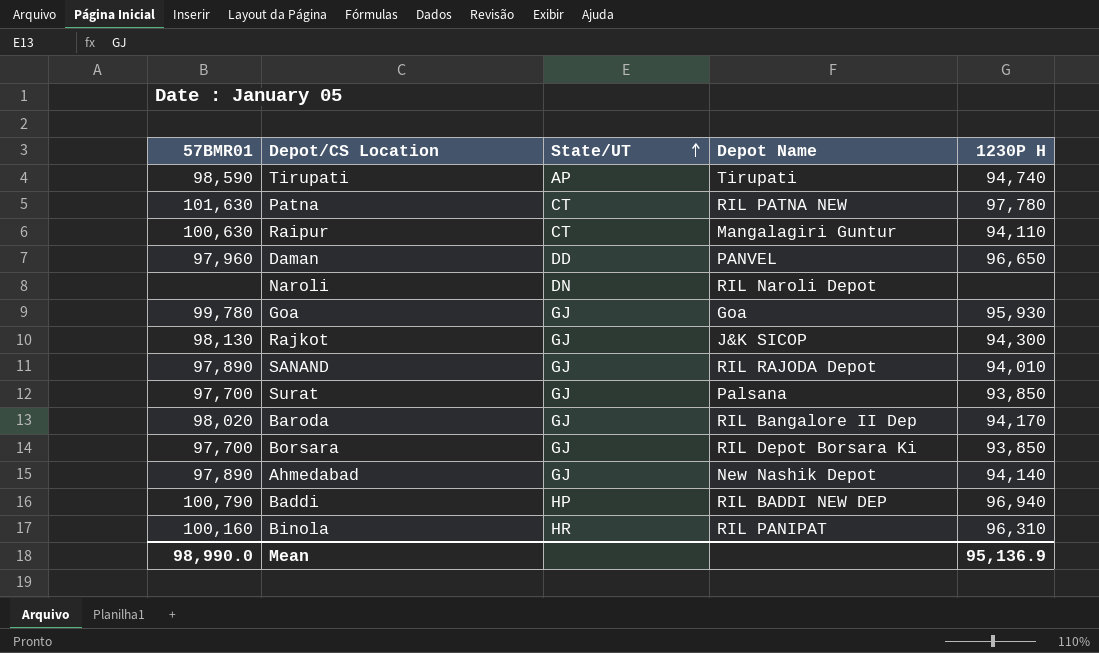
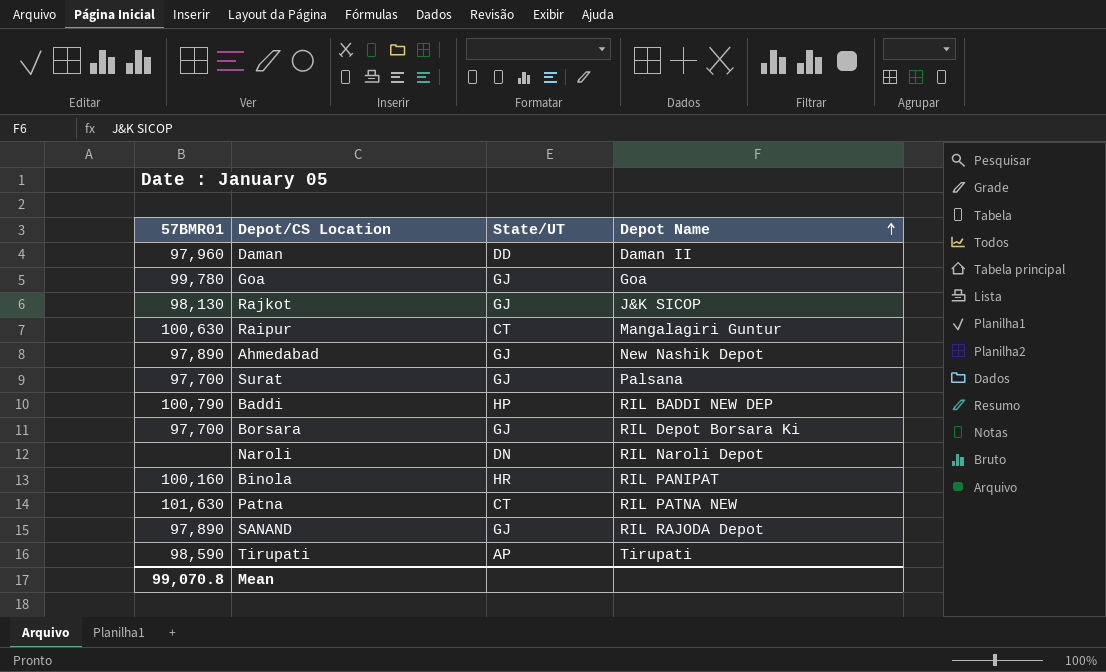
row order: State/UT ascending -> Depot Name ascending
column 1230P H | position: 5 -> none
row Baroda: 98,020 | GJ | RIL Bangalore II Dep | 94,170 -> none
Daman | Depot Name: PANVEL -> Daman II
Mean | 57BMR01: 98,990.0 -> 99,070.8

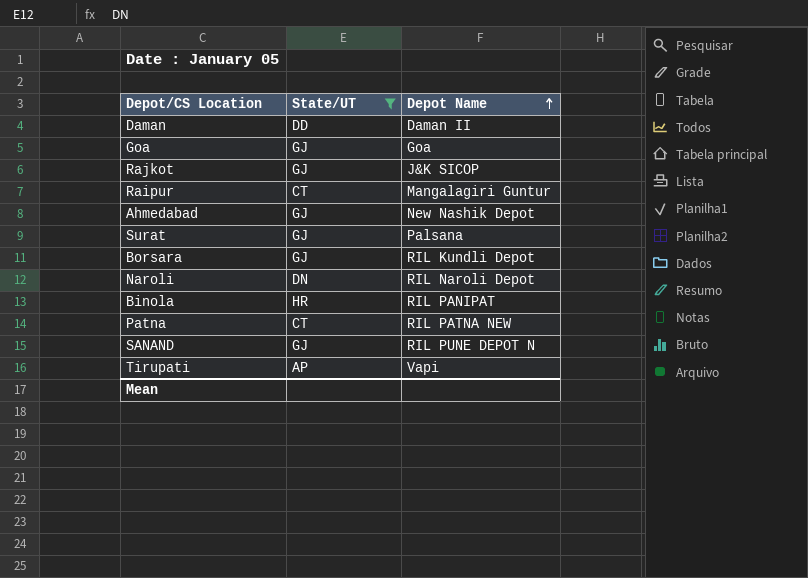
filter: none -> State/UT != HP
column 57BMR01 | position: 1 -> none
Borsara | Depot Name: RIL Depot Borsara Ki -> RIL Kundli Depot
SANAND | Depot Name: RIL RAJODA Depot -> RIL PUNE DEPOT N
Tirupati | Depot Name: Tirupati -> Vapi

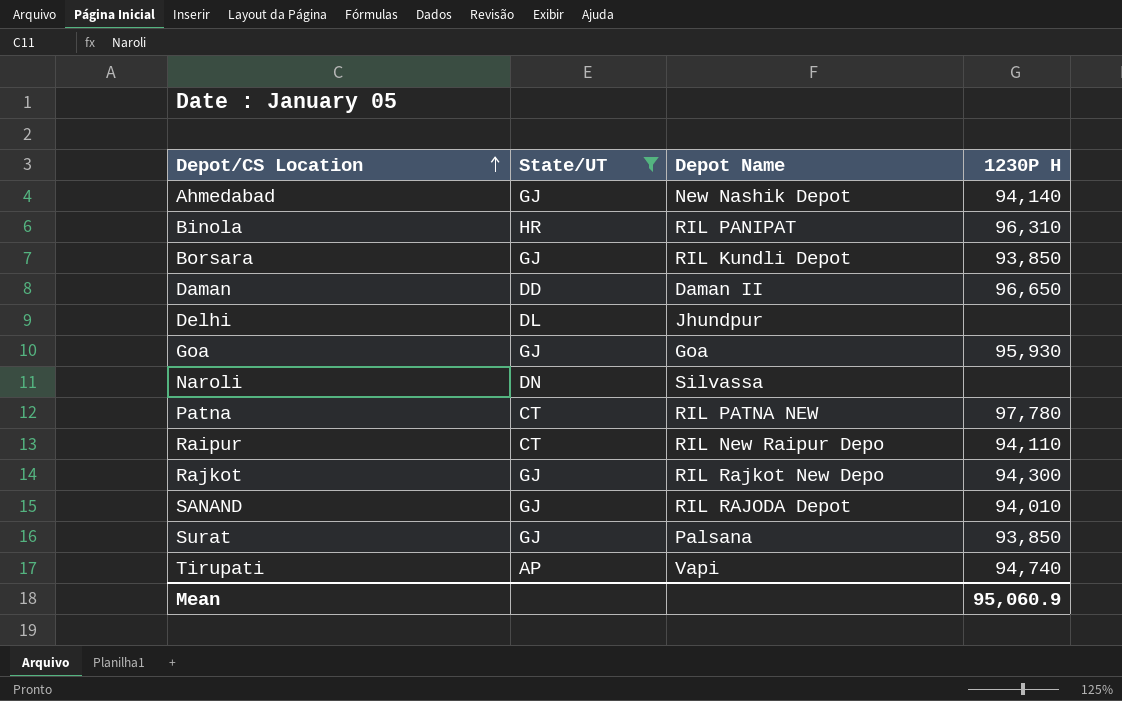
row order: Depot Name ascending -> Depot/CS Location ascending
column 1230P H | position: none -> 4
row Delhi: none -> DL | Jhundpur | none
Naroli | Depot Name: RIL Naroli Depot -> Silvassa
Raipur | Depot Name: Mangalagiri Guntur -> RIL New Raipur Depo
Rajkot | Depot Name: J&K SICOP -> RIL Rajkot New Depo
SANAND | Depot Name: RIL PUNE DEPOT N -> RIL RAJODA Depot

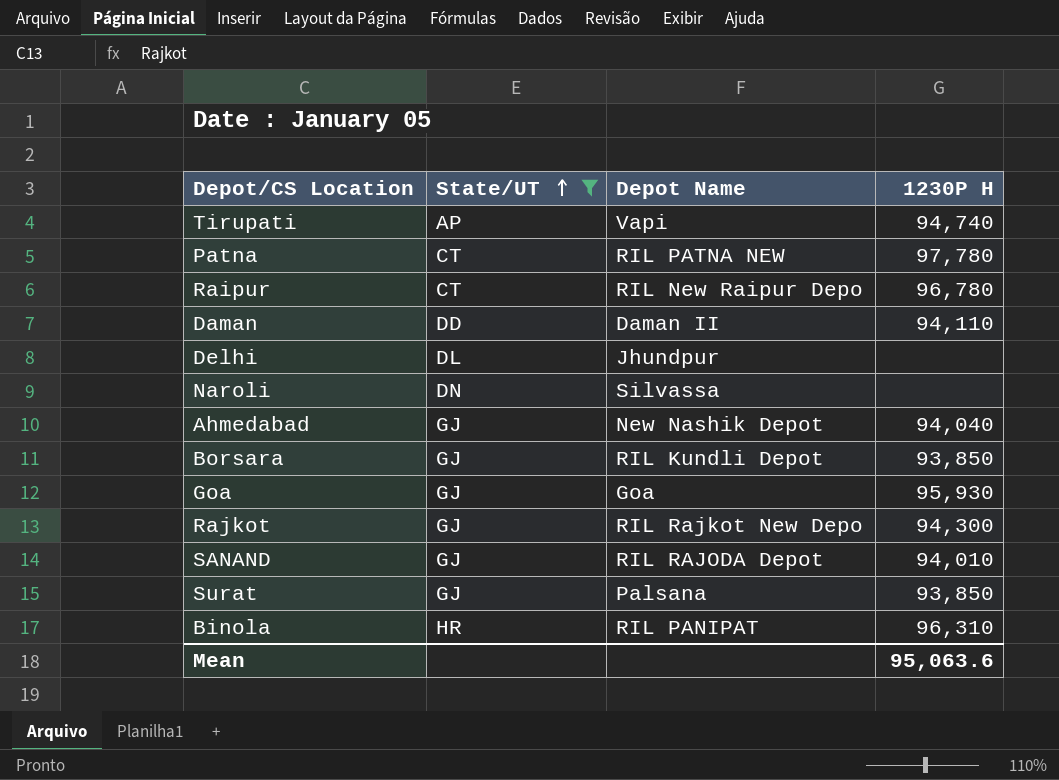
row order: Depot/CS Location ascending -> State/UT ascending
Raipur | 1230P H: 94,110 -> 96,780
Daman | 1230P H: 96,650 -> 94,110
Ahmedabad | 1230P H: 94,140 -> 94,040
Mean | 1230P H: 95,060.9 -> 95,063.6

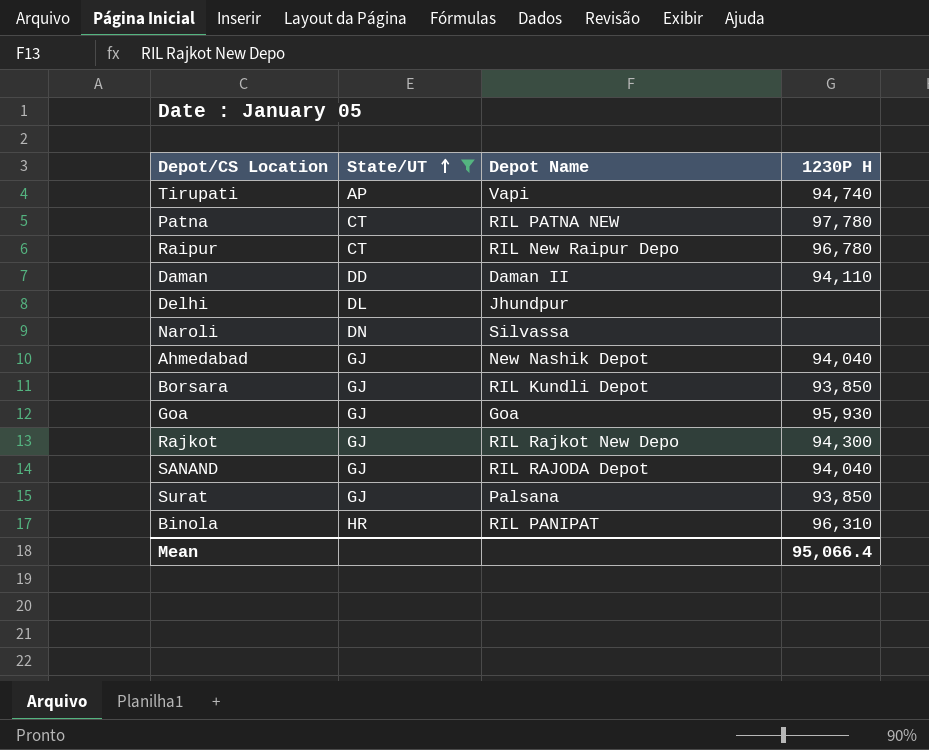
SANAND | 1230P H: 94,010 -> 94,040
Mean | 1230P H: 95,063.6 -> 95,066.4

